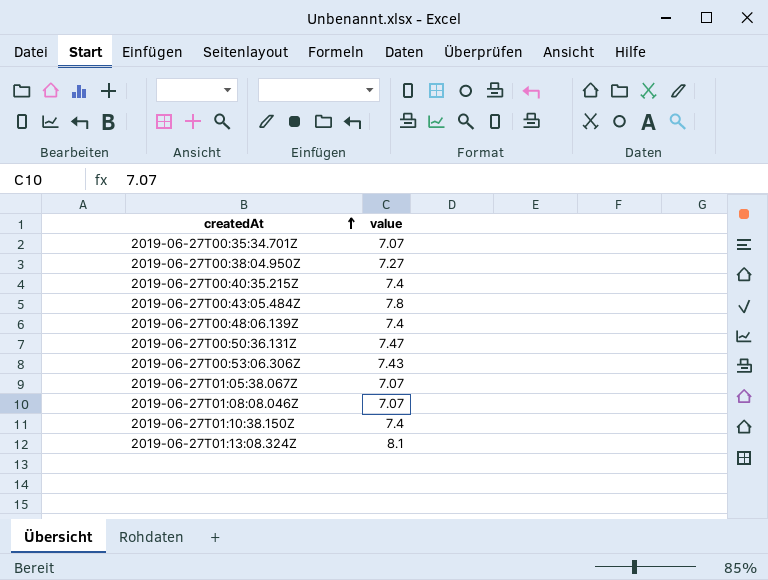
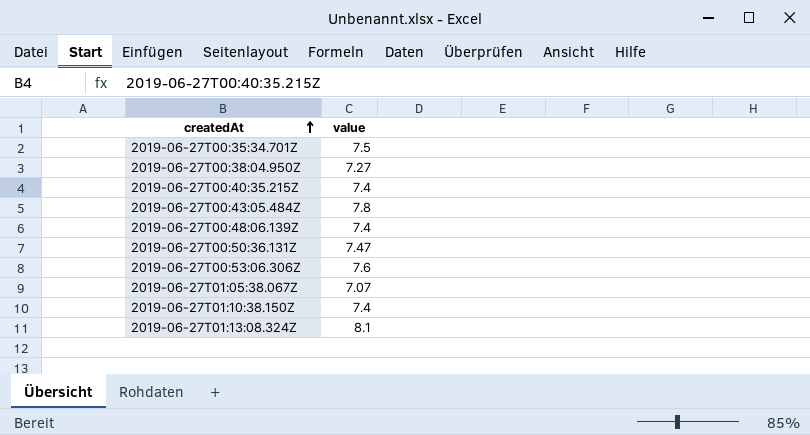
row 2019-06-27T01:08:08.046Z: 7.07 -> none
2019-06-27T00:35:34.701Z | value: 7.07 -> 7.5
2019-06-27T00:53:06.306Z | value: 7.43 -> 7.6

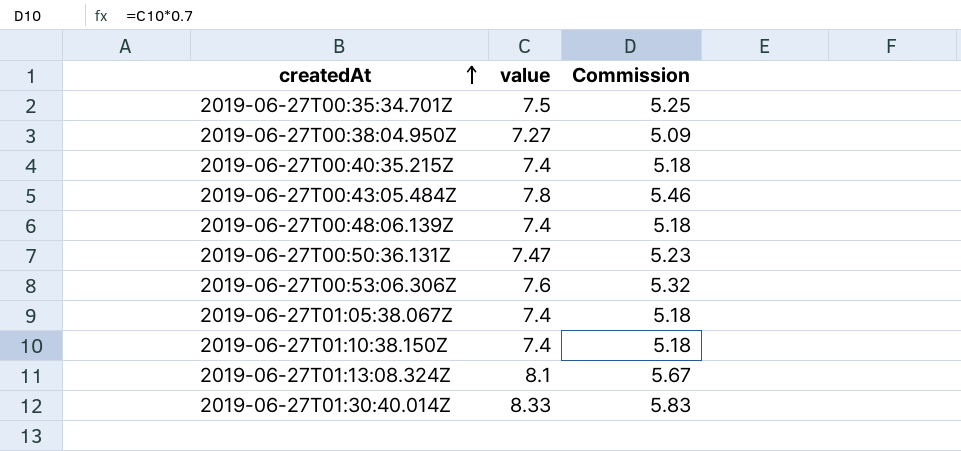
column Commission | formula: none -> [value] * 0.7
2019-06-27T01:05:38.067Z | value: 7.07 -> 7.4
row 2019-06-27T01:30:40.014Z: none -> 8.33 | 5.83

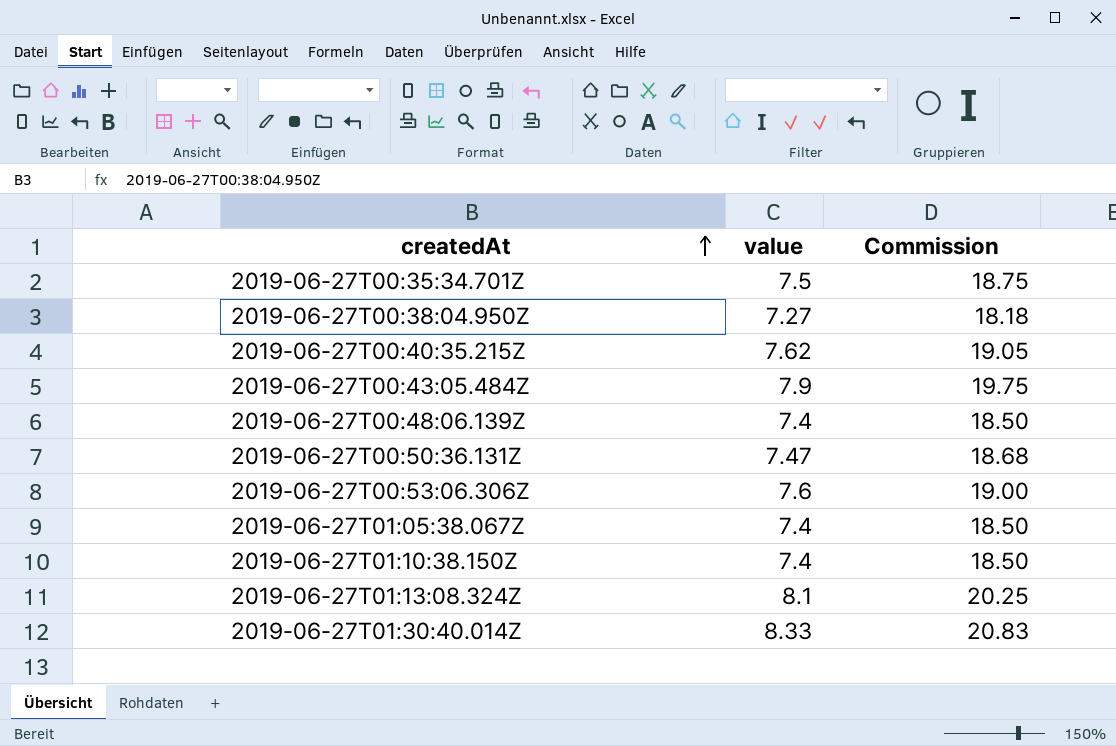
column Commission | formula: [value] * 0.7 -> [value] * 2.5
2019-06-27T00:40:35.215Z | value: 7.4 -> 7.62
2019-06-27T00:43:05.484Z | value: 7.8 -> 7.9

